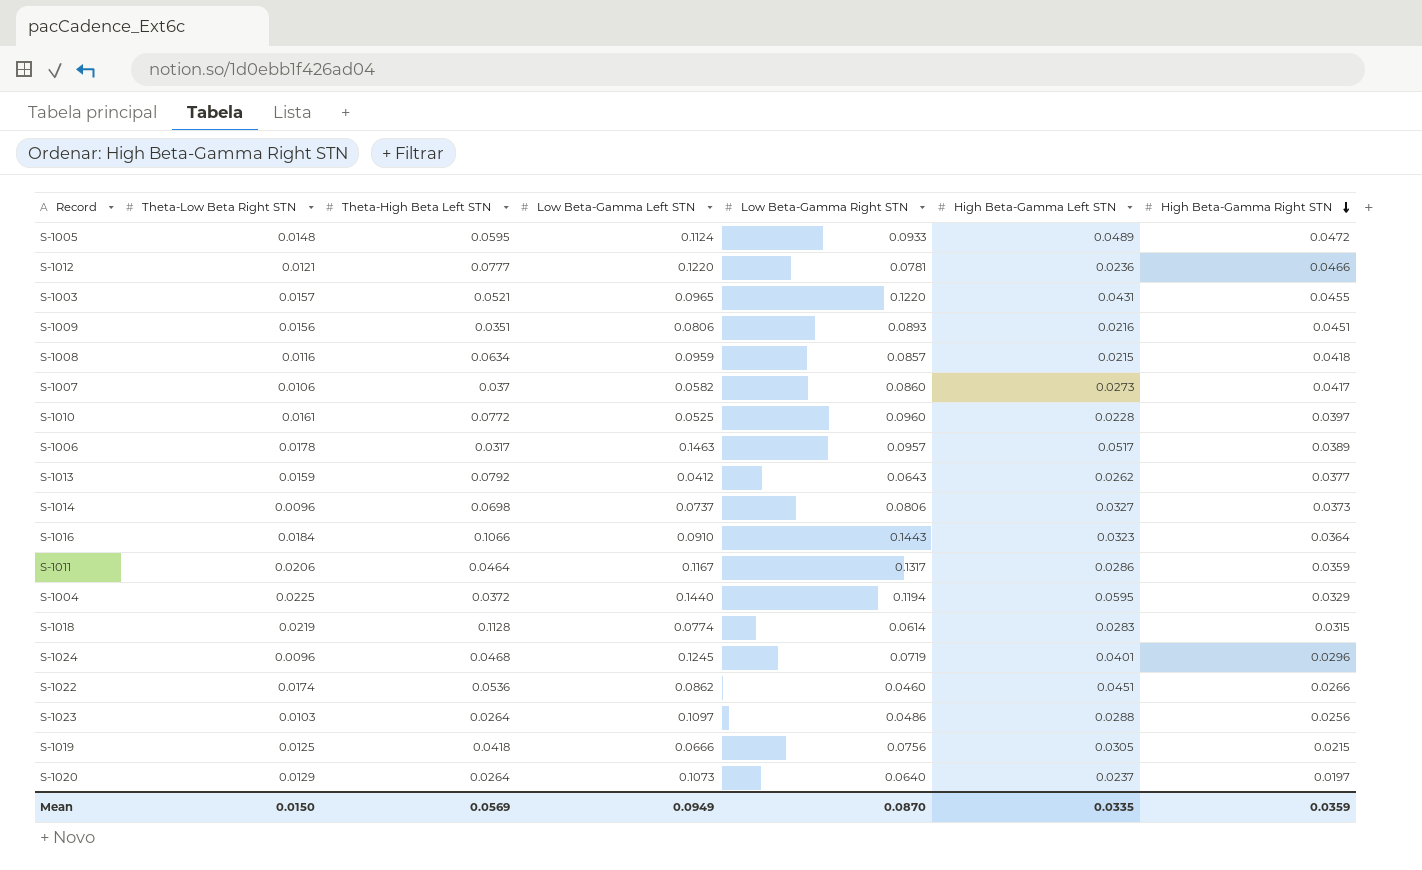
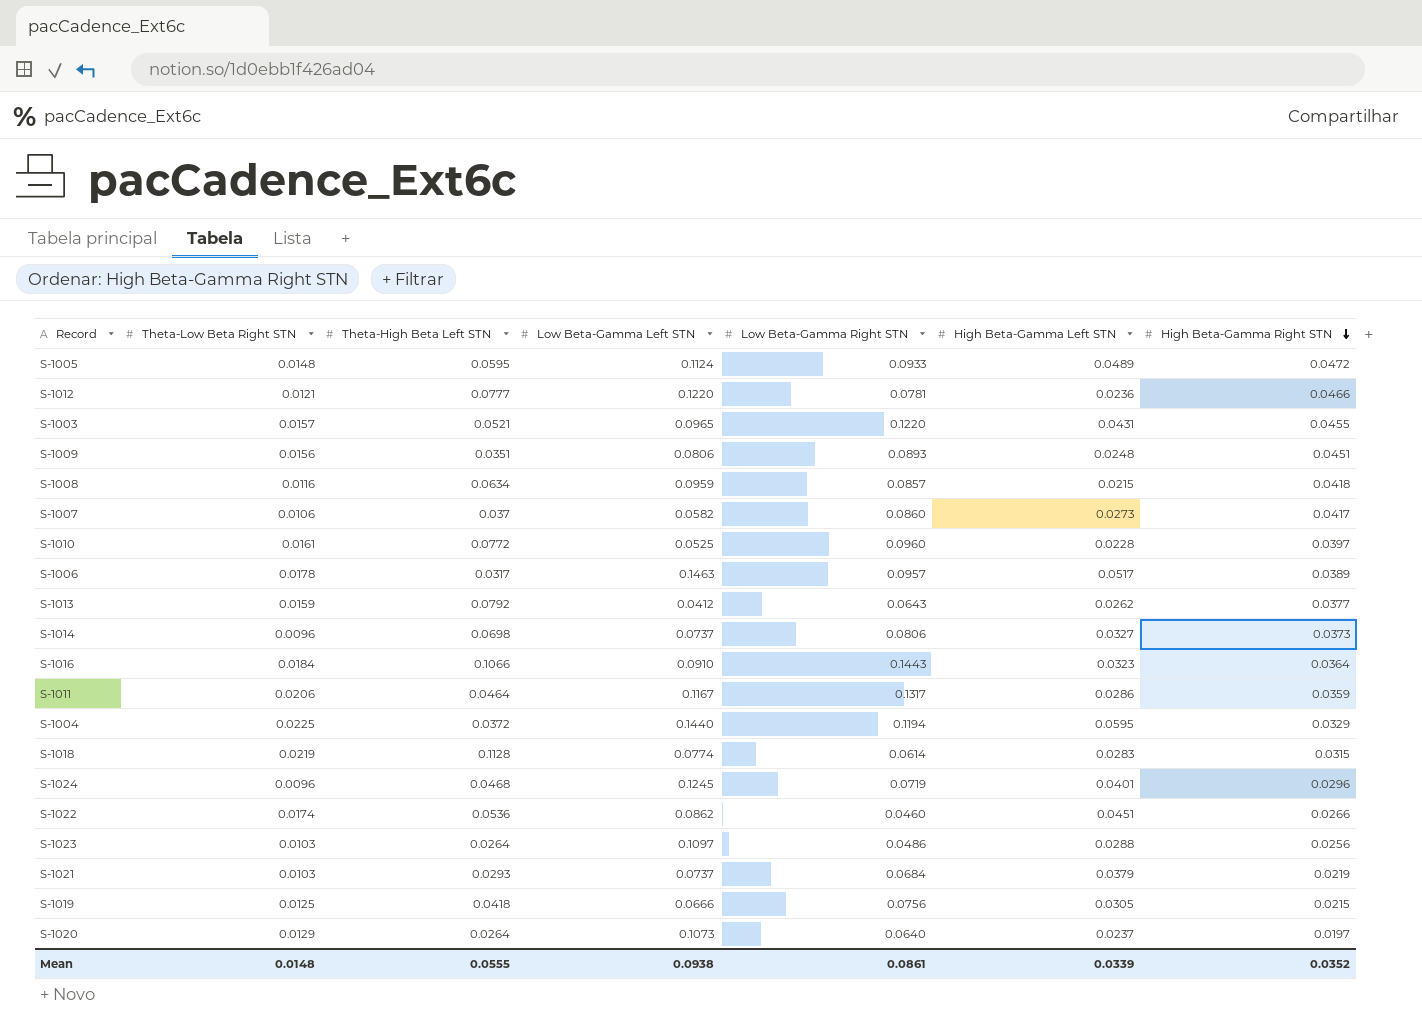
S-1009 | High Beta-Gamma Left STN: 0.0216 -> 0.0248
row S-1021: none -> 0.0103 | 0.0293 | 0.0737 | 0.0684 | 0.0379 | 0.0219
Mean | Theta-Low Beta Right STN: 0.0150 -> 0.0148
Mean | Theta-High Beta Left STN: 0.0569 -> 0.0555
Mean | Low Beta-Gamma Left STN: 0.0949 -> 0.0938
Mean | Low Beta-Gamma Right STN: 0.0870 -> 0.0861
Mean | High Beta-Gamma Left STN: 0.0335 -> 0.0339
Mean | High Beta-Gamma Right STN: 0.0359 -> 0.0352

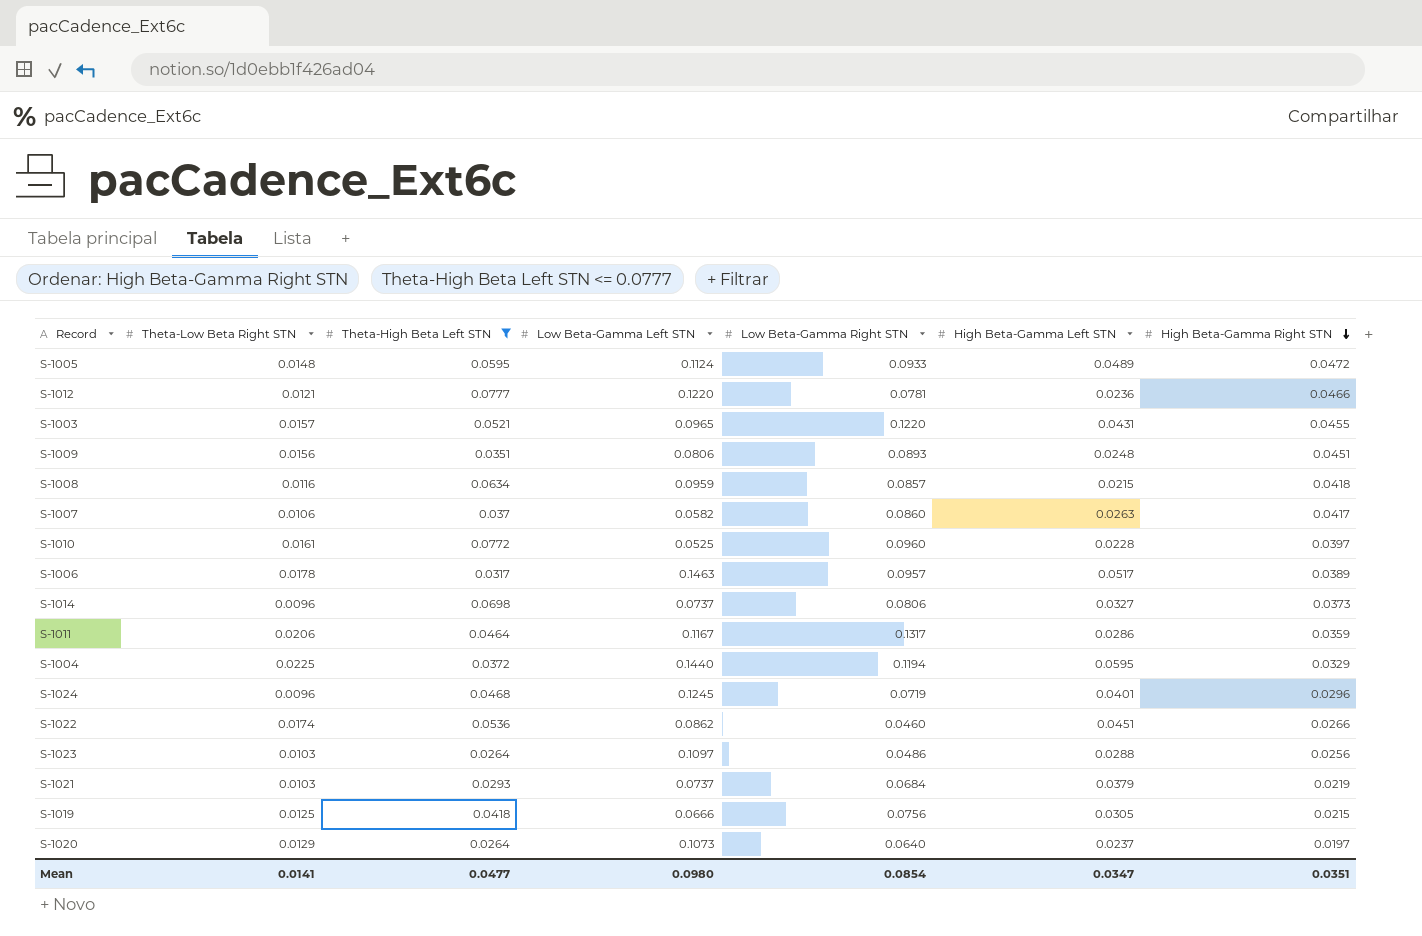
filter: none -> Theta-High Beta Left STN <= 0.0777
S-1007 | High Beta-Gamma Left STN: 0.0273 -> 0.0263
Mean | Theta-Low Beta Right STN: 0.0148 -> 0.0141
Mean | Theta-High Beta Left STN: 0.0555 -> 0.0477
Mean | Low Beta-Gamma Left STN: 0.0938 -> 0.0980
Mean | Low Beta-Gamma Right STN: 0.0861 -> 0.0854
Mean | High Beta-Gamma Left STN: 0.0339 -> 0.0347
Mean | High Beta-Gamma Right STN: 0.0352 -> 0.0351

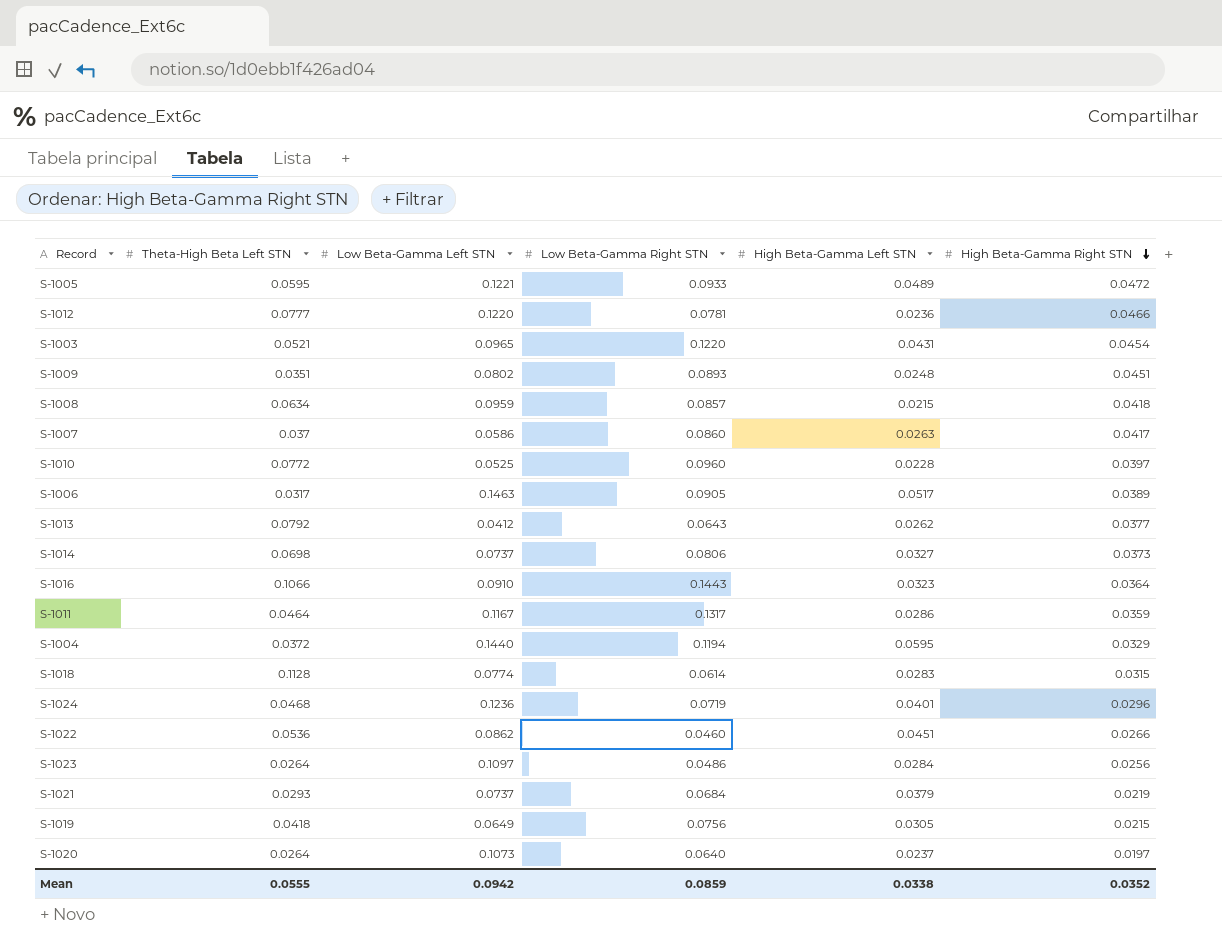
filter: Theta-High Beta Left STN <= 0.0777 -> none
column Theta-Low Beta Right STN | position: 2 -> none
S-1005 | Low Beta-Gamma Left STN: 0.1124 -> 0.1221
S-1003 | High Beta-Gamma Right STN: 0.0455 -> 0.0454
S-1009 | Low Beta-Gamma Left STN: 0.0806 -> 0.0802
S-1007 | Low Beta-Gamma Left STN: 0.0582 -> 0.0586
S-1006 | Low Beta-Gamma Right STN: 0.0957 -> 0.0905
S-1024 | Low Beta-Gamma Left STN: 0.1245 -> 0.1236
S-1023 | High Beta-Gamma Left STN: 0.0288 -> 0.0284
S-1019 | Low Beta-Gamma Left STN: 0.0666 -> 0.0649
Mean | Theta-High Beta Left STN: 0.0477 -> 0.0555
Mean | Low Beta-Gamma Left STN: 0.0980 -> 0.0942
Mean | Low Beta-Gamma Right STN: 0.0854 -> 0.0859
Mean | High Beta-Gamma Left STN: 0.0347 -> 0.0338
Mean | High Beta-Gamma Right STN: 0.0351 -> 0.0352

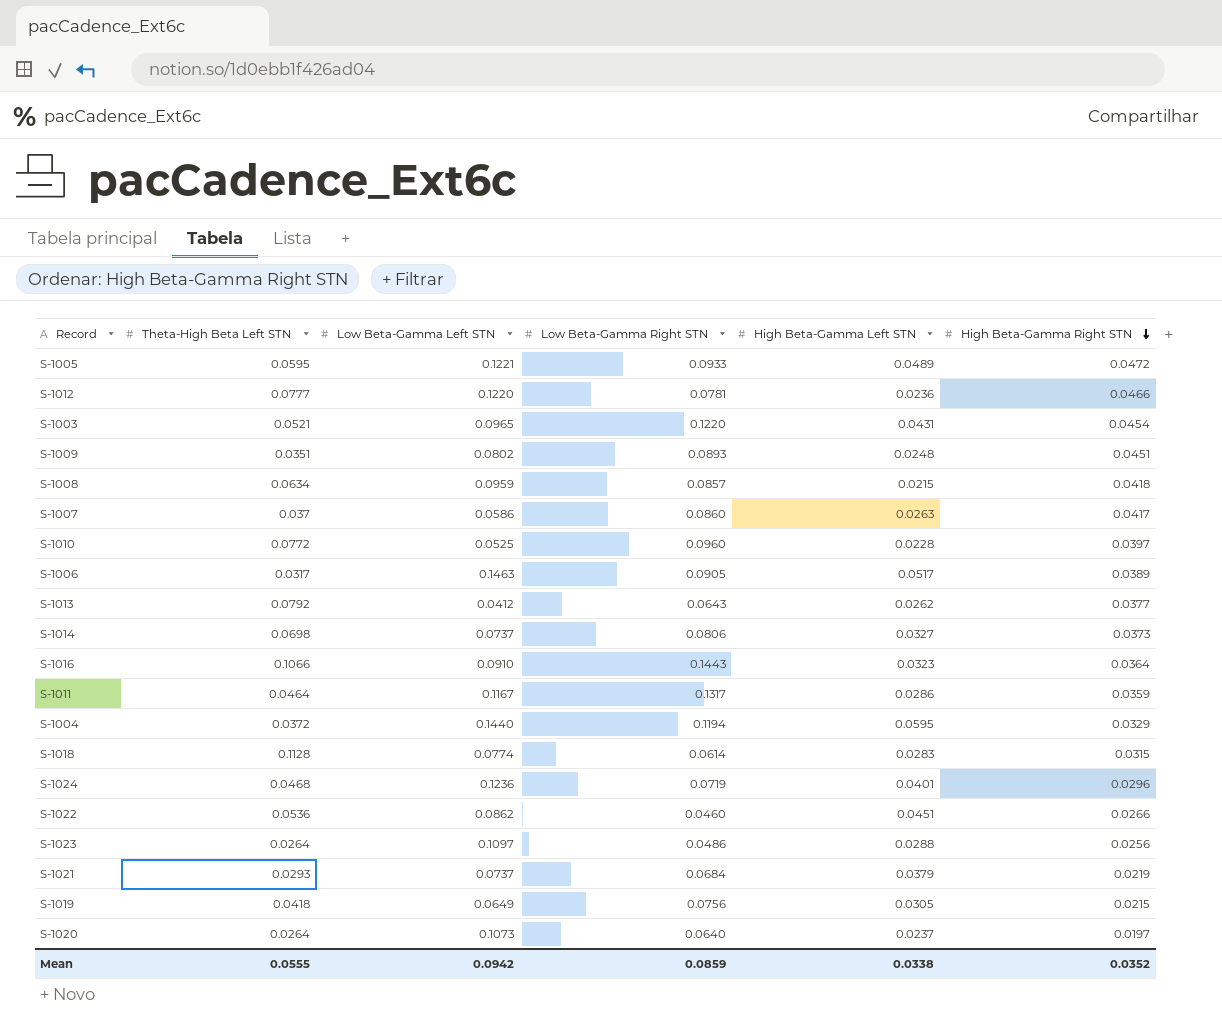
S-1023 | High Beta-Gamma Left STN: 0.0284 -> 0.0288

